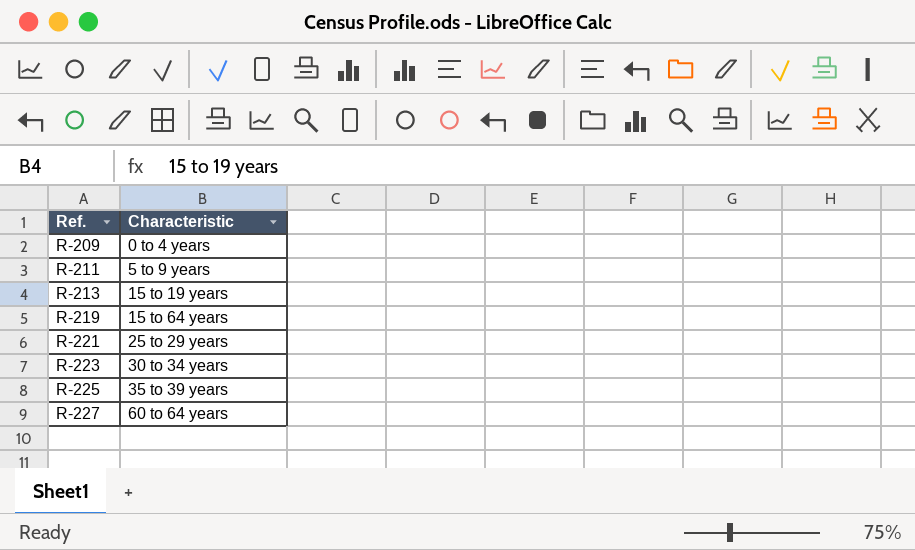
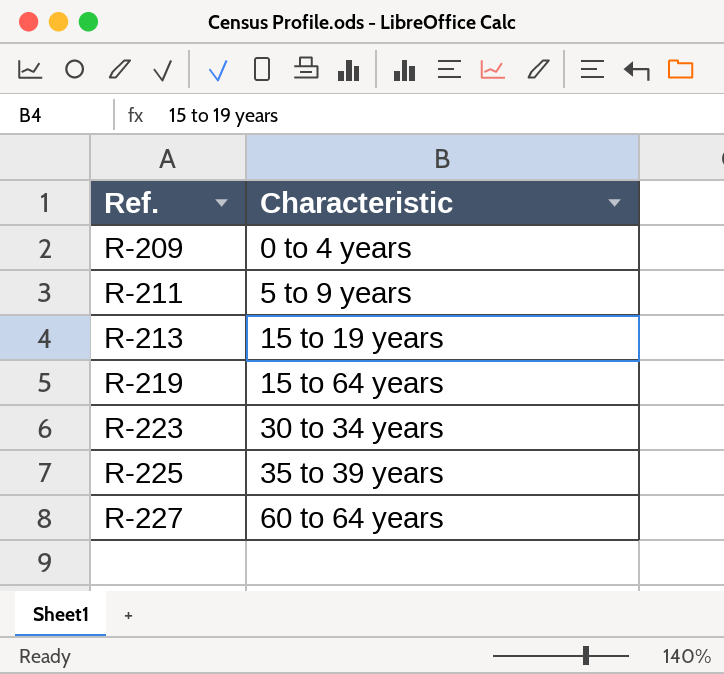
row R-221: 25 to 29 years -> none

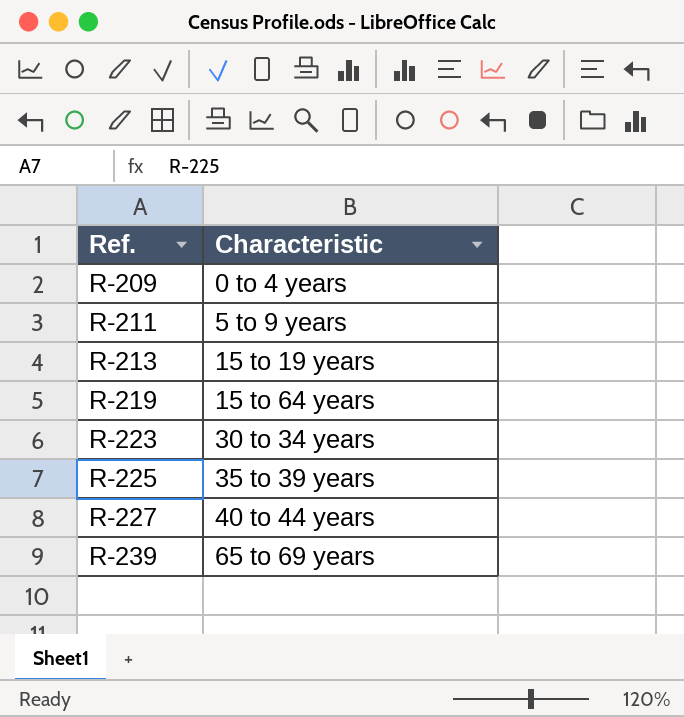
R-227 | Characteristic: 60 to 64 years -> 40 to 44 years
row R-239: none -> 65 to 69 years

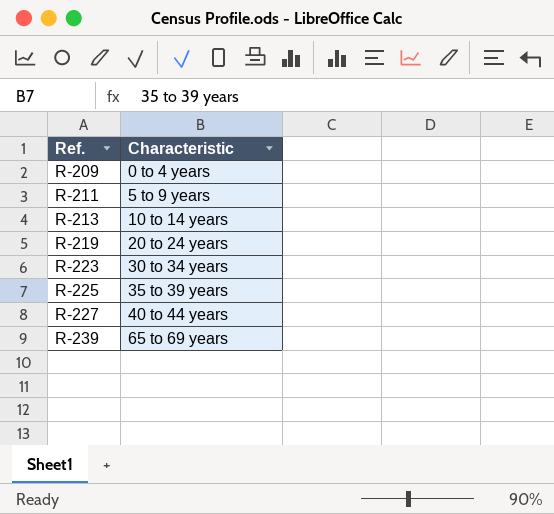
R-213 | Characteristic: 15 to 19 years -> 10 to 14 years
R-219 | Characteristic: 15 to 64 years -> 20 to 24 years

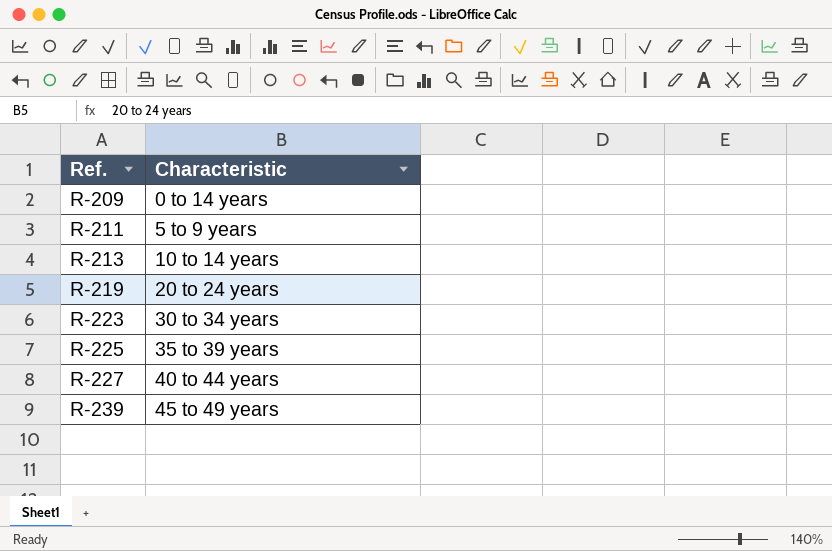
R-209 | Characteristic: 0 to 4 years -> 0 to 14 years
R-239 | Characteristic: 65 to 69 years -> 45 to 49 years

